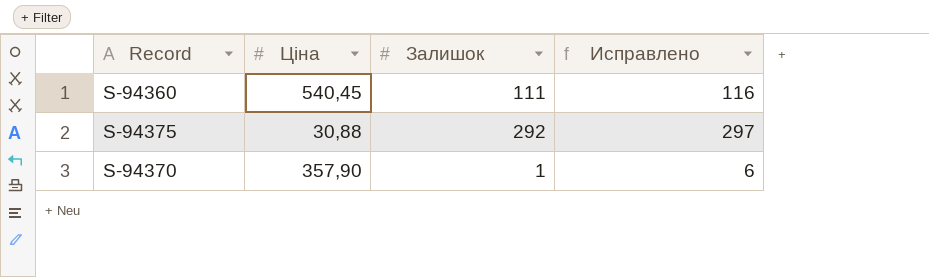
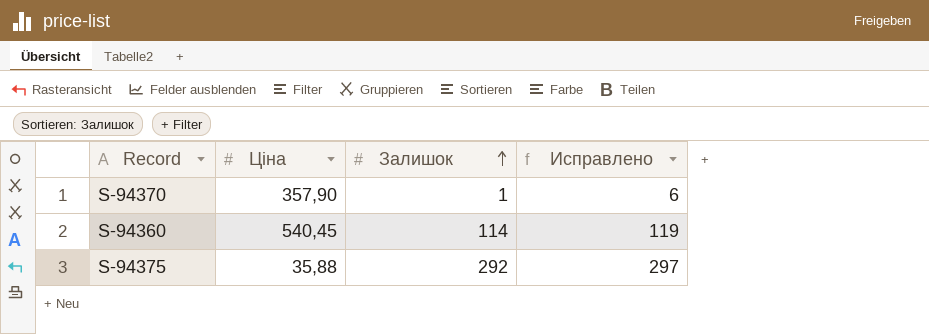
row order: none -> Залишок ascending
S-94360 | Залишок: 111 -> 114
S-94360 | Исправлено: 116 -> 119
S-94375 | Ціна: 30,88 -> 35,88

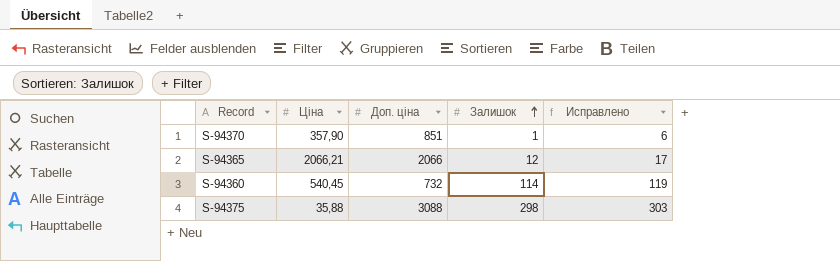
column Доп. ціна | position: none -> 3
row S-94365: none -> 2066,21 | 2066 | 12 | 17
S-94375 | Залишок: 292 -> 298
S-94375 | Исправлено: 297 -> 303

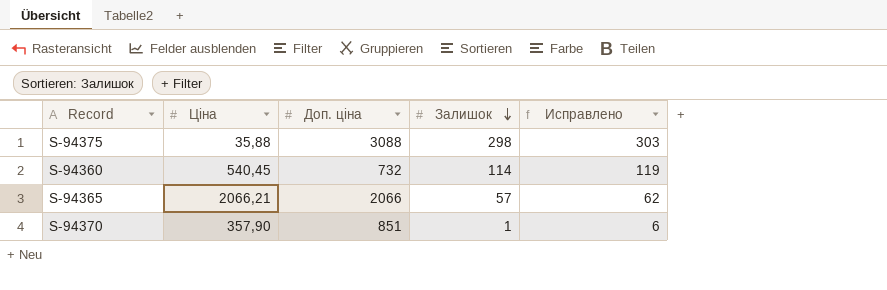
row order: Залишок ascending -> Залишок descending
S-94365 | Залишок: 12 -> 57
S-94365 | Исправлено: 17 -> 62

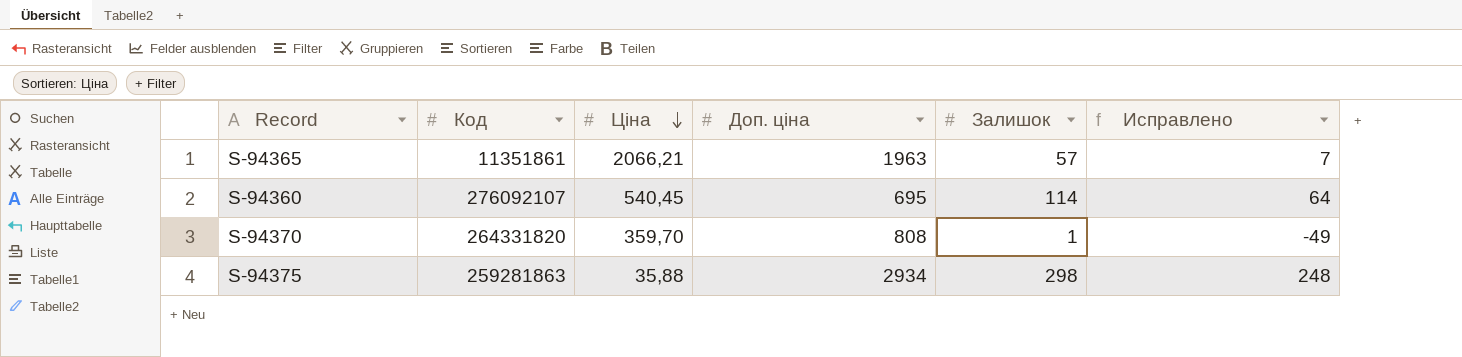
row order: Залишок descending -> Ціна descending
column Код | position: none -> 2
column Исправлено | formula: [Залишок] + 5 -> [Залишок] - 50
S-94365 | Доп. ціна: 2066 -> 1963
S-94360 | Доп. ціна: 732 -> 695
S-94370 | Ціна: 357,90 -> 359,70
S-94370 | Доп. ціна: 851 -> 808
S-94375 | Доп. ціна: 3088 -> 2934

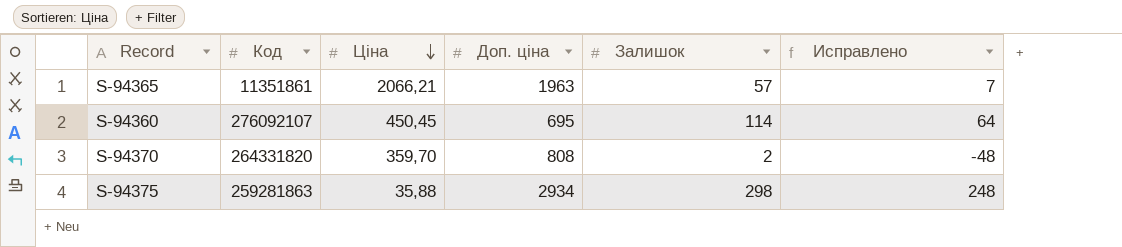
S-94360 | Ціна: 540,45 -> 450,45
S-94370 | Залишок: 1 -> 2
S-94370 | Исправлено: -49 -> -48

